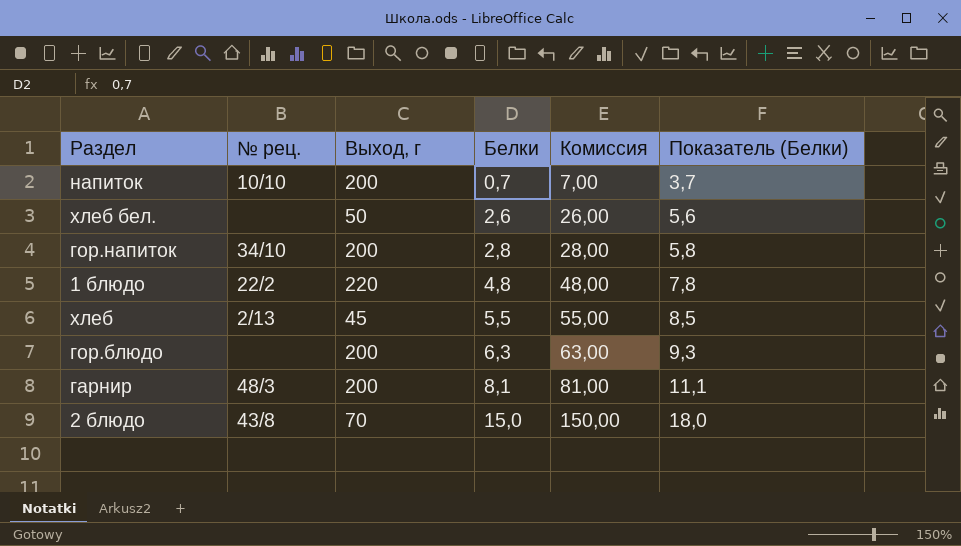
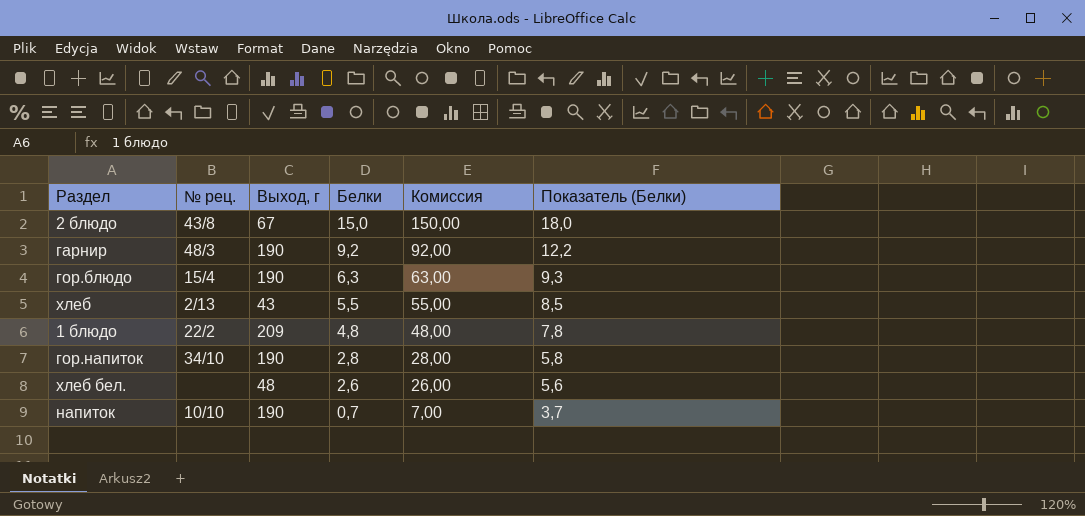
row order: Белки ascending -> Белки descending
2 блюдо | Выход, г: 70 -> 67
гарнир | Выход, г: 200 -> 190
гарнир | Белки: 8,1 -> 9,2
гарнир | Комиссия: 81,00 -> 92,00
гарнир | Показатель (Белки): 11,1 -> 12,2
гор.блюдо | № рец.: none -> 15/4
гор.блюдо | Выход, г: 200 -> 190
хлеб | Выход, г: 45 -> 43
1 блюдо | Выход, г: 220 -> 209
гор.напиток | Выход, г: 200 -> 190
хлеб бел. | Выход, г: 50 -> 48
напиток | Выход, г: 200 -> 190

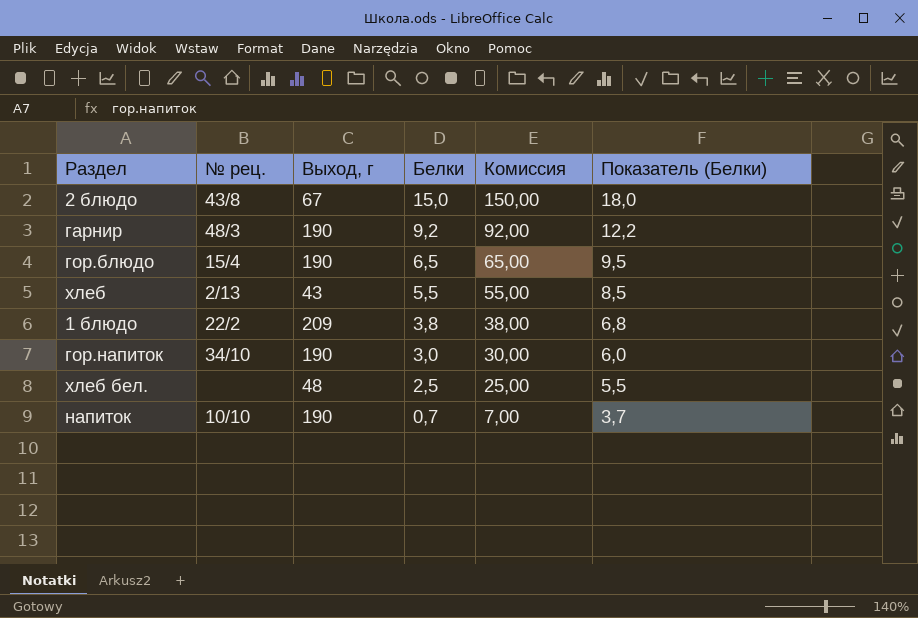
гор.блюдо | Белки: 6,3 -> 6,5
гор.блюдо | Комиссия: 63,00 -> 65,00
гор.блюдо | Показатель (Белки): 9,3 -> 9,5
1 блюдо | Белки: 4,8 -> 3,8
1 блюдо | Комиссия: 48,00 -> 38,00
1 блюдо | Показатель (Белки): 7,8 -> 6,8
гор.напиток | Белки: 2,8 -> 3,0
гор.напиток | Комиссия: 28,00 -> 30,00
гор.напиток | Показатель (Белки): 5,8 -> 6,0
хлеб бел. | Белки: 2,6 -> 2,5
хлеб бел. | Комиссия: 26,00 -> 25,00
хлеб бел. | Показатель (Белки): 5,6 -> 5,5

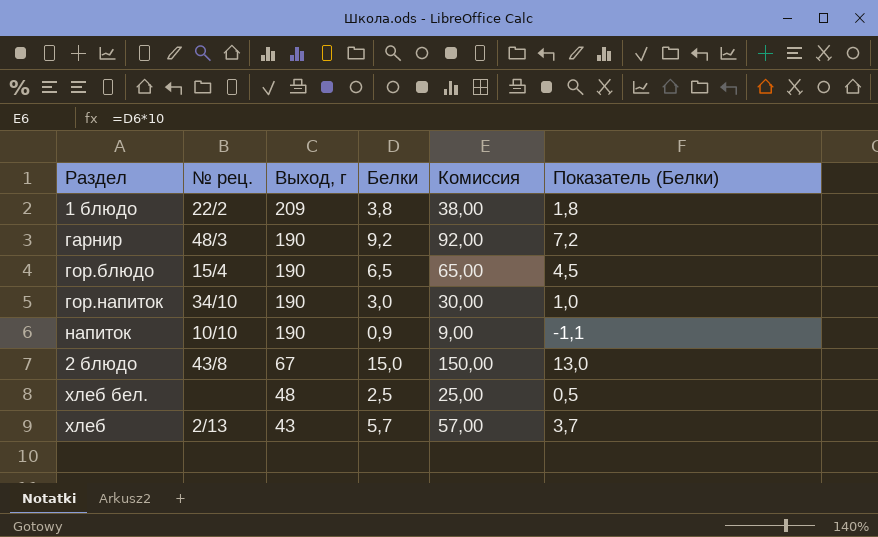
row order: Белки descending -> Выход, г descending
column Показатель (Белки) | formula: [Белки] + 3 -> [Белки] - 2
напиток | Белки: 0,7 -> 0,9
напиток | Комиссия: 7,00 -> 9,00
хлеб | Белки: 5,5 -> 5,7
хлеб | Комиссия: 55,00 -> 57,00

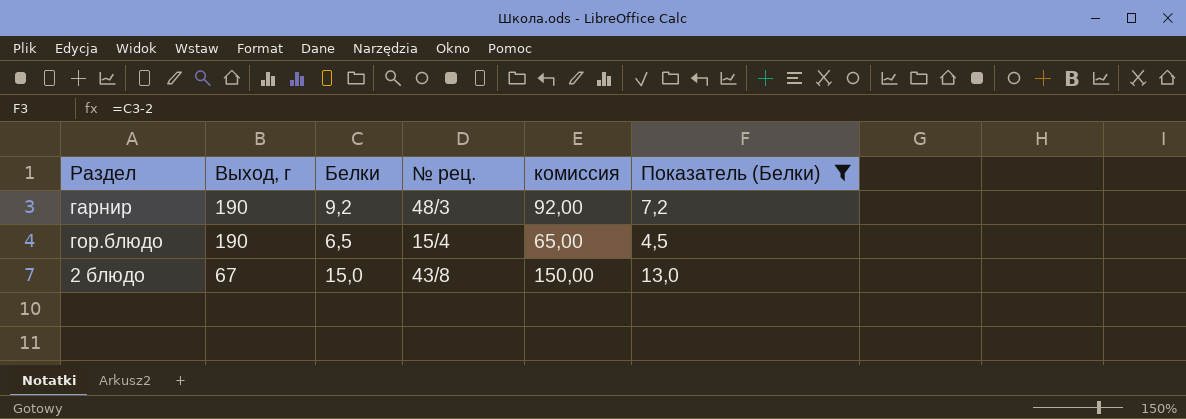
filter: none -> Показатель (Белки) >= 4,5
column № рец. | position: 2 -> 4
column name: Комиссия -> комиссия

